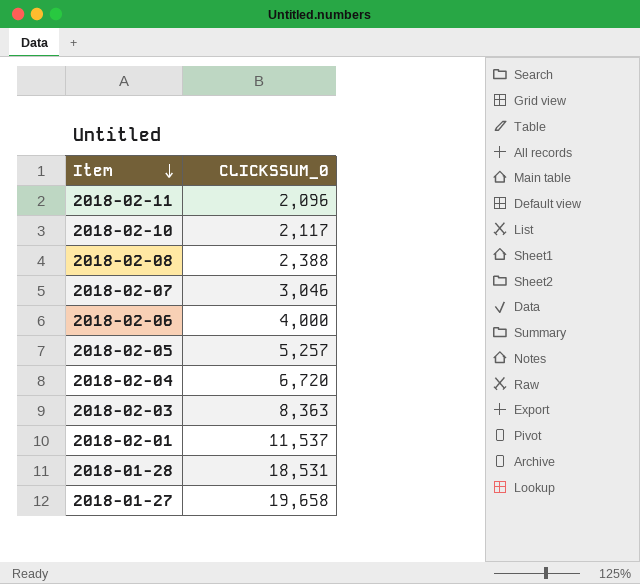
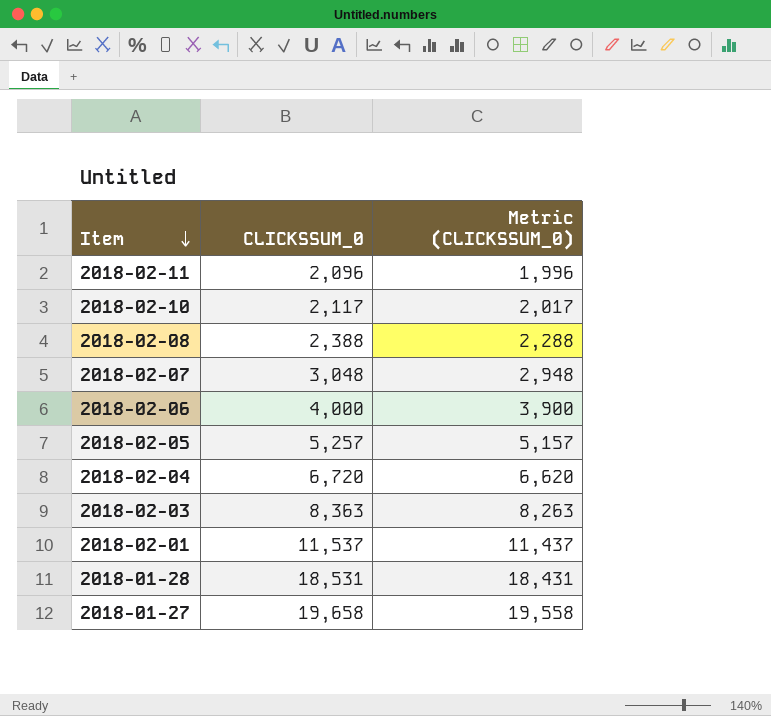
column Metric (CLICKSSUM_0) | formula: none -> [CLICKSSUM_0] - 100
2018-02-07 | CLICKSSUM_0: 3,046 -> 3,048

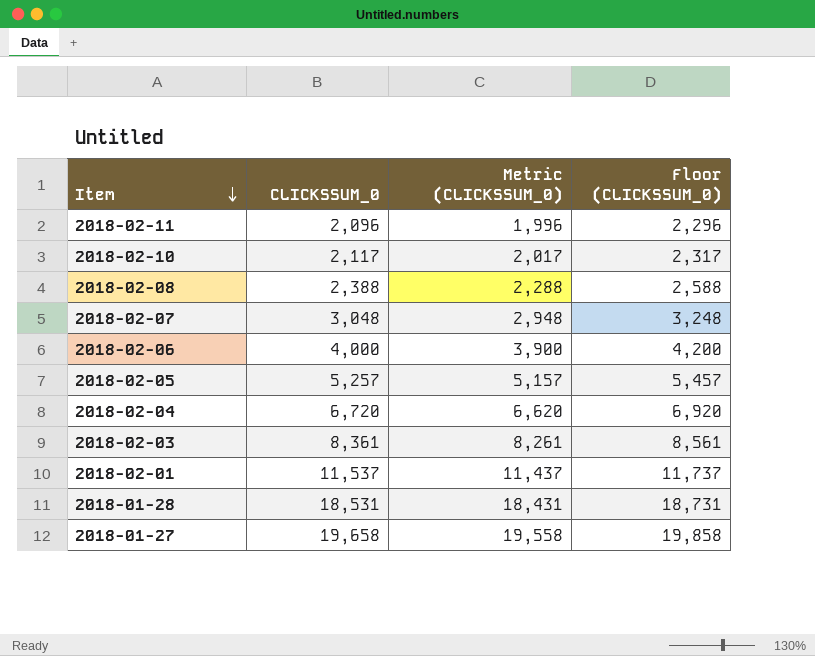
column Floor (CLICKSSUM_0) | formula: none -> [CLICKSSUM_0] + 200
2018-02-03 | CLICKSSUM_0: 8,363 -> 8,361
2018-02-03 | Metric (CLICKSSUM_0): 8,263 -> 8,261

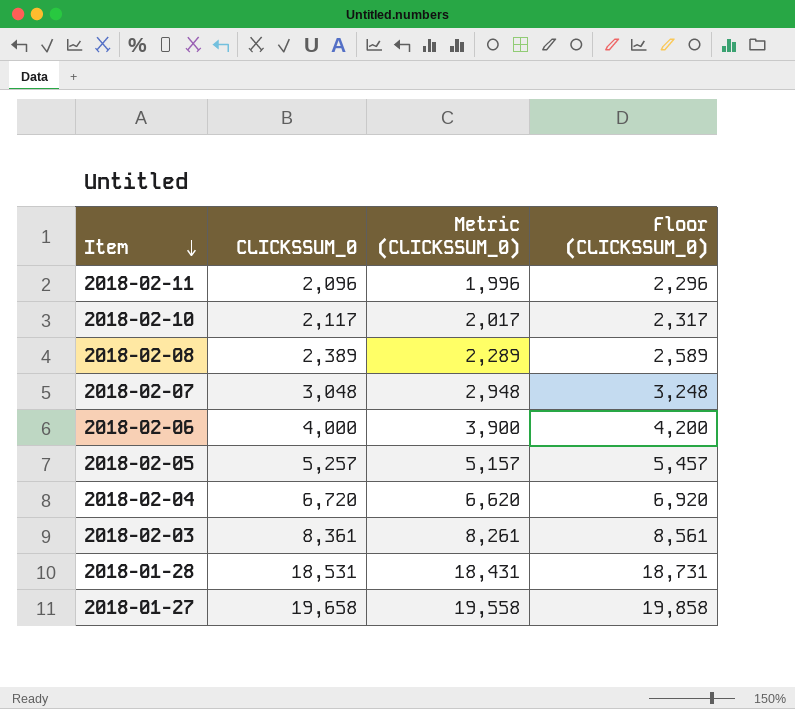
row 2018-02-01: 11,537 | 11,437 | 11,737 -> none
2018-02-08 | CLICKSSUM_0: 2,388 -> 2,389
2018-02-08 | Metric (CLICKSSUM_0): 2,288 -> 2,289
2018-02-08 | Floor (CLICKSSUM_0): 2,588 -> 2,589

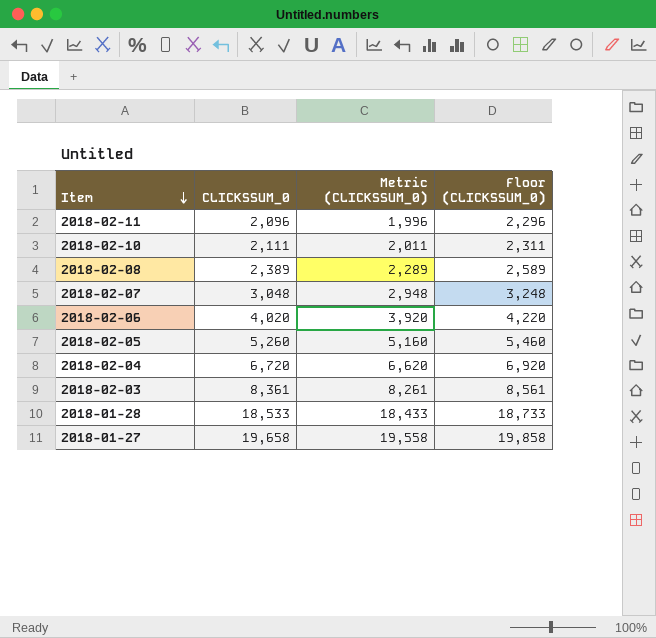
2018-02-10 | CLICKSSUM_0: 2,117 -> 2,111
2018-02-10 | Metric (CLICKSSUM_0): 2,017 -> 2,011
2018-02-10 | Floor (CLICKSSUM_0): 2,317 -> 2,311
2018-02-06 | CLICKSSUM_0: 4,000 -> 4,020
2018-02-06 | Metric (CLICKSSUM_0): 3,900 -> 3,920
2018-02-06 | Floor (CLICKSSUM_0): 4,200 -> 4,220
2018-02-05 | CLICKSSUM_0: 5,257 -> 5,260
2018-02-05 | Metric (CLICKSSUM_0): 5,157 -> 5,160
2018-02-05 | Floor (CLICKSSUM_0): 5,457 -> 5,460
2018-01-28 | CLICKSSUM_0: 18,531 -> 18,533
2018-01-28 | Metric (CLICKSSUM_0): 18,431 -> 18,433
2018-01-28 | Floor (CLICKSSUM_0): 18,731 -> 18,733

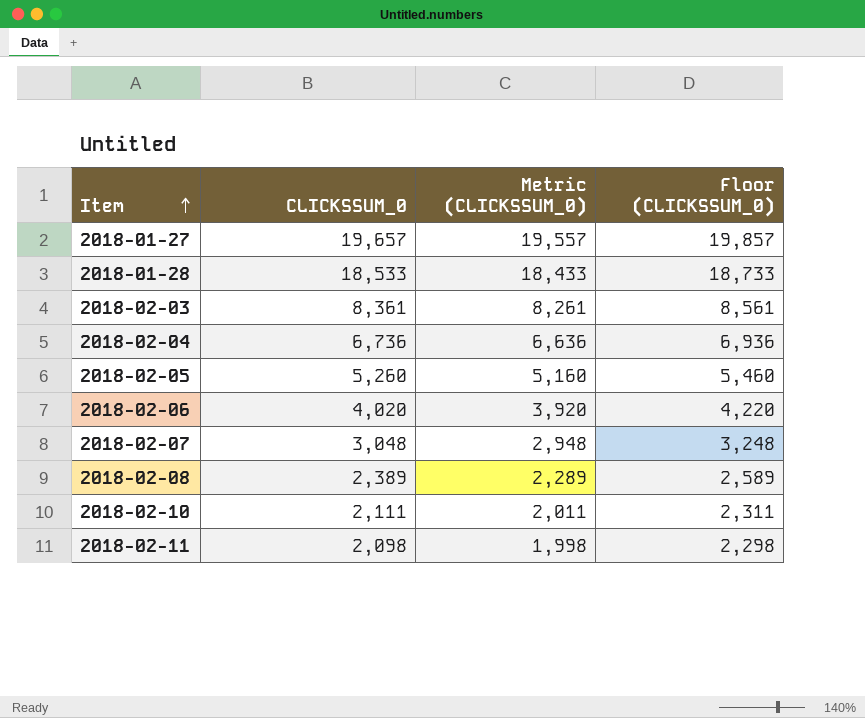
row order: Item descending -> Item ascending
2018-01-27 | CLICKSSUM_0: 19,658 -> 19,657
2018-01-27 | Metric (CLICKSSUM_0): 19,558 -> 19,557
2018-01-27 | Floor (CLICKSSUM_0): 19,858 -> 19,857
2018-02-04 | CLICKSSUM_0: 6,720 -> 6,736
2018-02-04 | Metric (CLICKSSUM_0): 6,620 -> 6,636
2018-02-04 | Floor (CLICKSSUM_0): 6,920 -> 6,936
2018-02-11 | CLICKSSUM_0: 2,096 -> 2,098
2018-02-11 | Metric (CLICKSSUM_0): 1,996 -> 1,998
2018-02-11 | Floor (CLICKSSUM_0): 2,296 -> 2,298

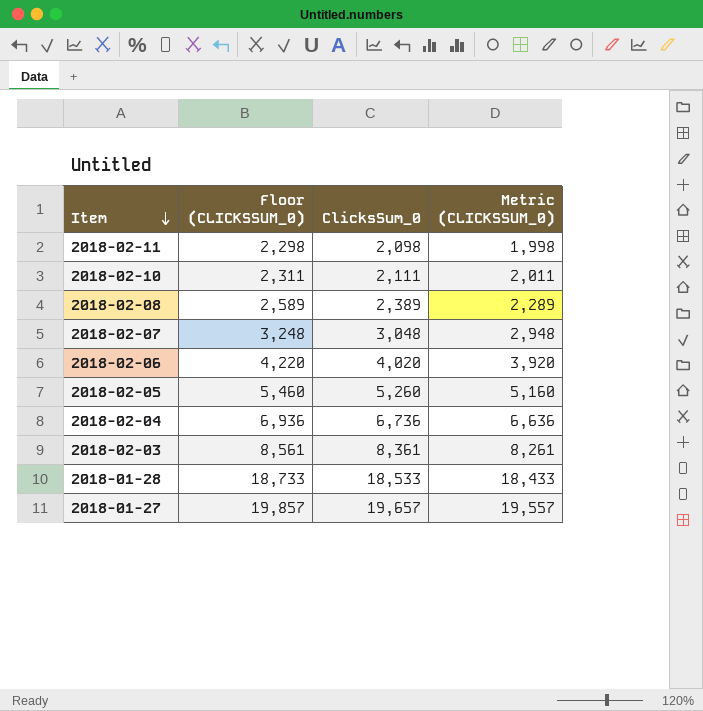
row order: Item ascending -> Item descending
column Floor (CLICKSSUM_0) | position: 4 -> 2
column name: CLICKSSUM_0 -> ClicksSum_0

